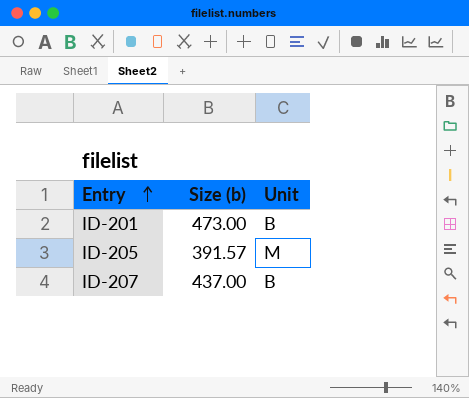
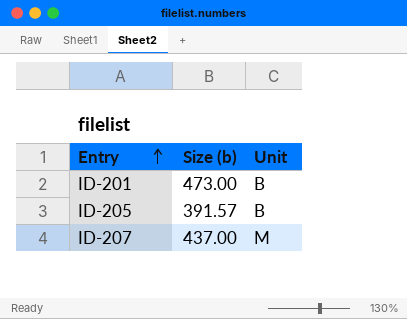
ID-205 | Unit: M -> B
ID-207 | Unit: B -> M

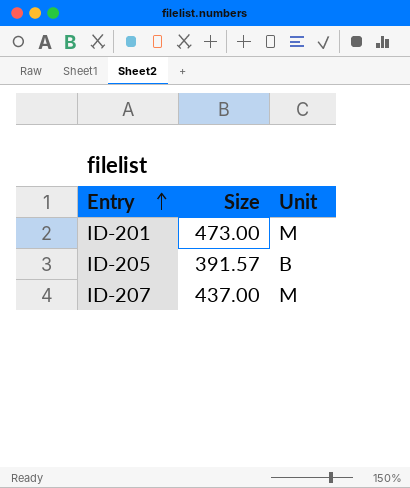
column name: Size (b) -> Size
ID-201 | Unit: B -> M

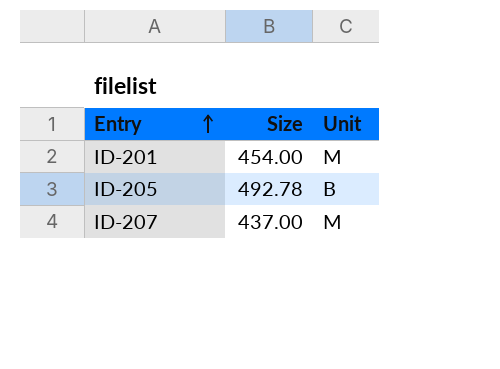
ID-201 | Size: 473.00 -> 454.00
ID-205 | Size: 391.57 -> 492.78

